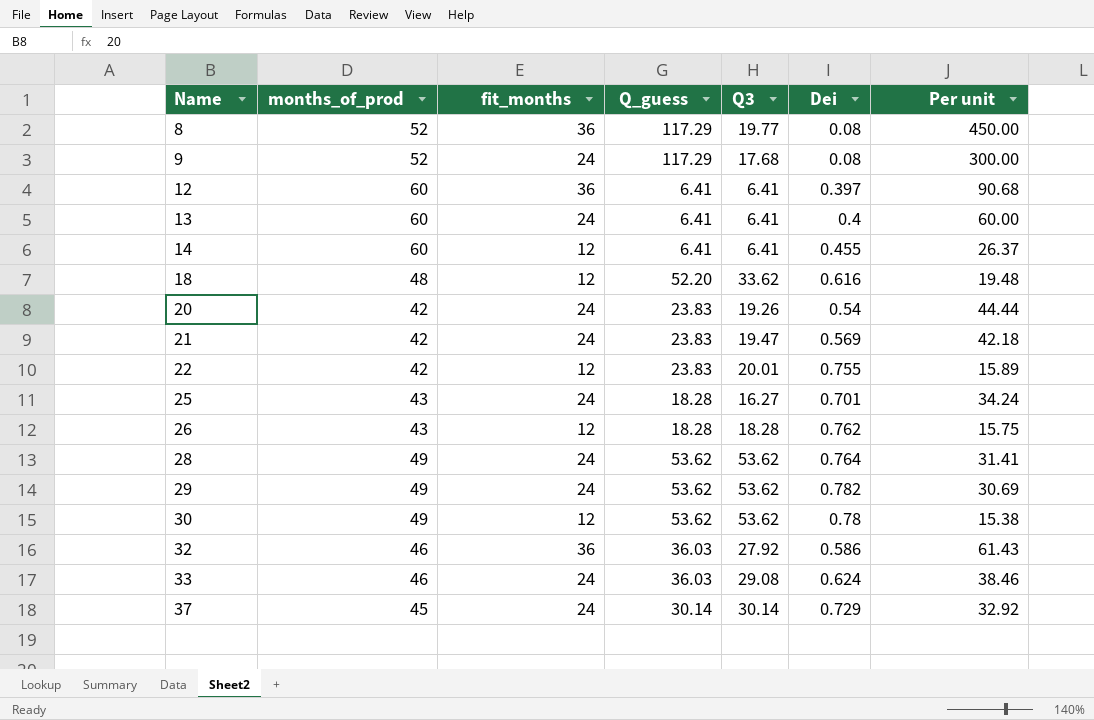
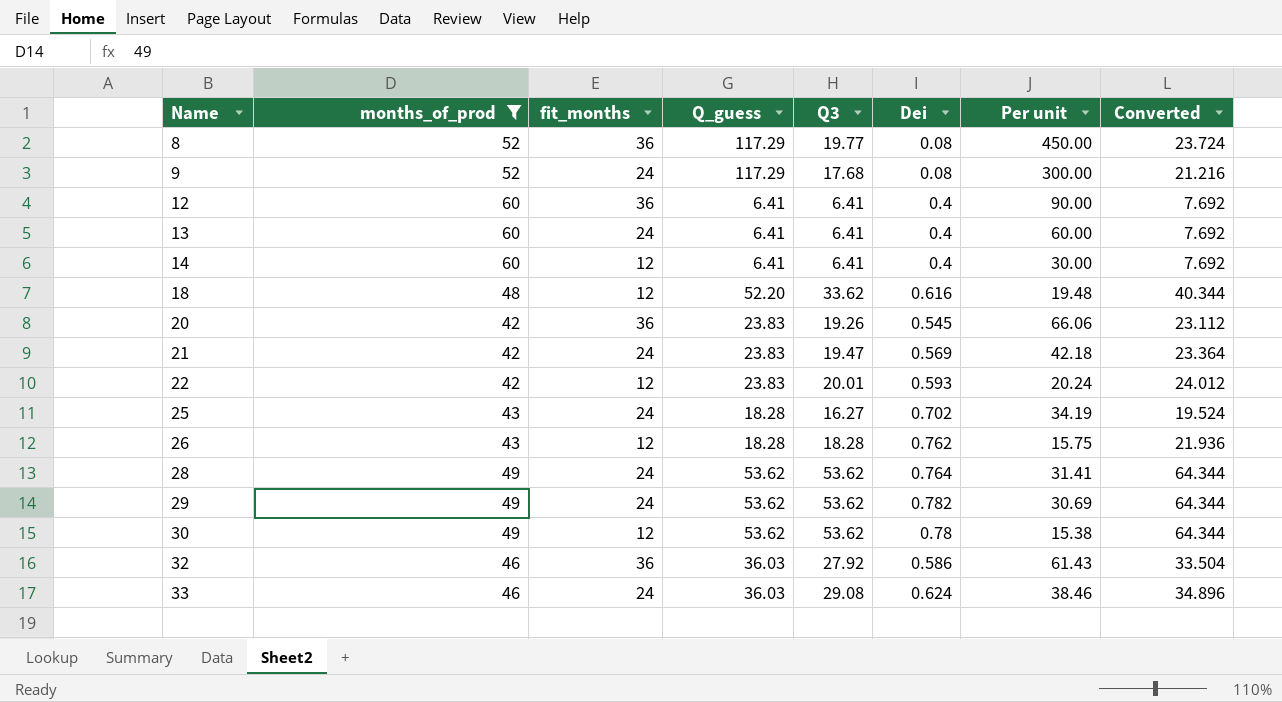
filter: none -> months_of_prod != 45
column Converted | formula: none -> [Q3] * 1.2
12 | Dei: 0.397 -> 0.4
12 | Per unit: 90.68 -> 90.00
14 | Dei: 0.455 -> 0.4
14 | Per unit: 26.37 -> 30.00
20 | fit_months: 24 -> 36
20 | Dei: 0.54 -> 0.545
20 | Per unit: 44.44 -> 66.06
22 | Dei: 0.755 -> 0.593
22 | Per unit: 15.89 -> 20.24
25 | Dei: 0.701 -> 0.702
25 | Per unit: 34.24 -> 34.19

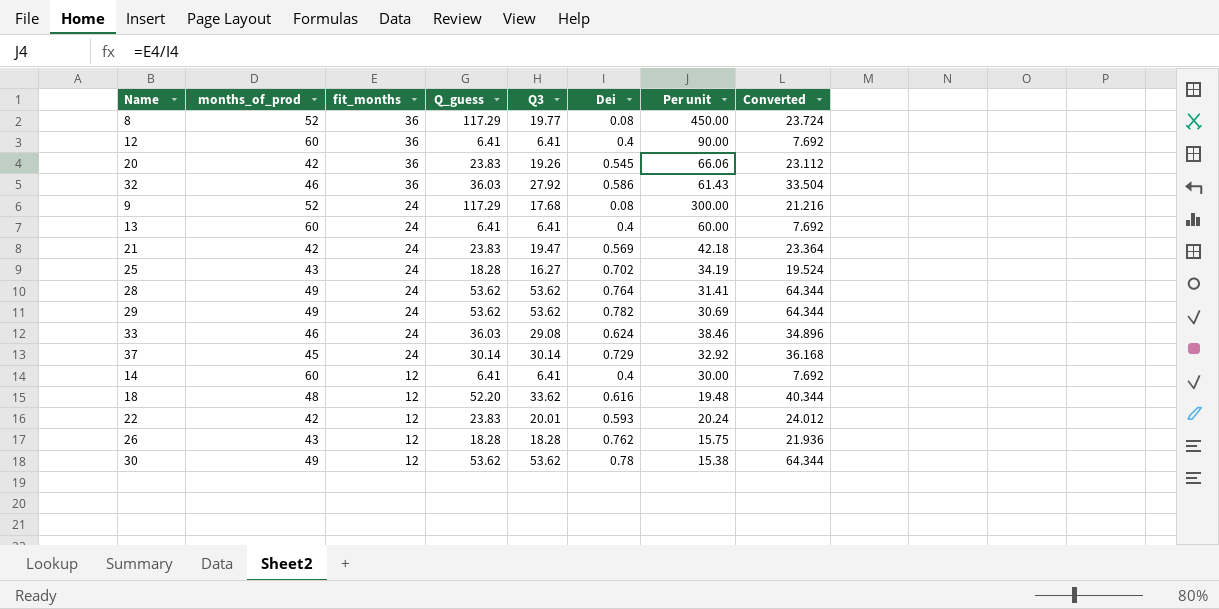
filter: months_of_prod != 45 -> none
row order: Name ascending -> fit_months descending

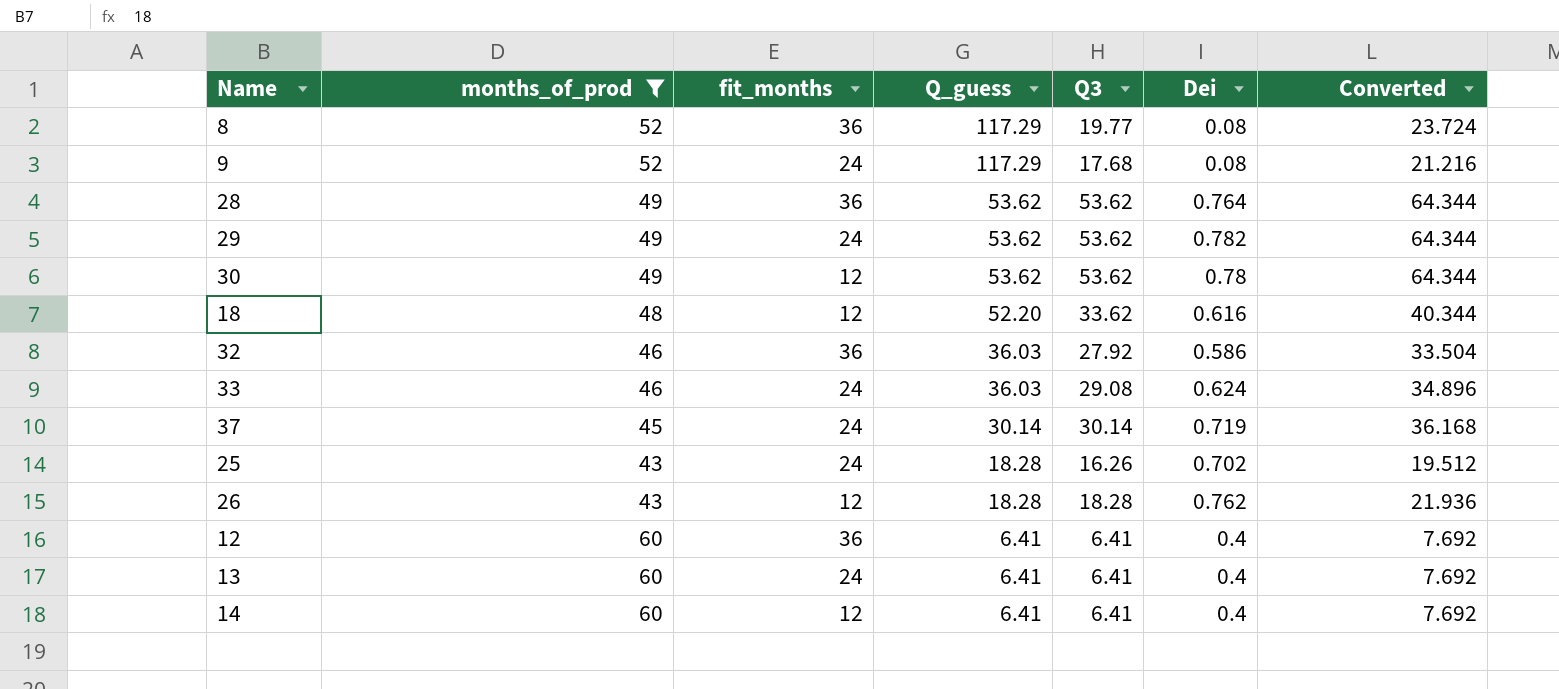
filter: none -> months_of_prod != 42
row order: fit_months descending -> Q_guess descending
column Per unit | formula: [fit_months] / [Dei] -> none
28 | fit_months: 24 -> 36
37 | Dei: 0.729 -> 0.719
25 | Q3: 16.27 -> 16.26
25 | Converted: 19.524 -> 19.512

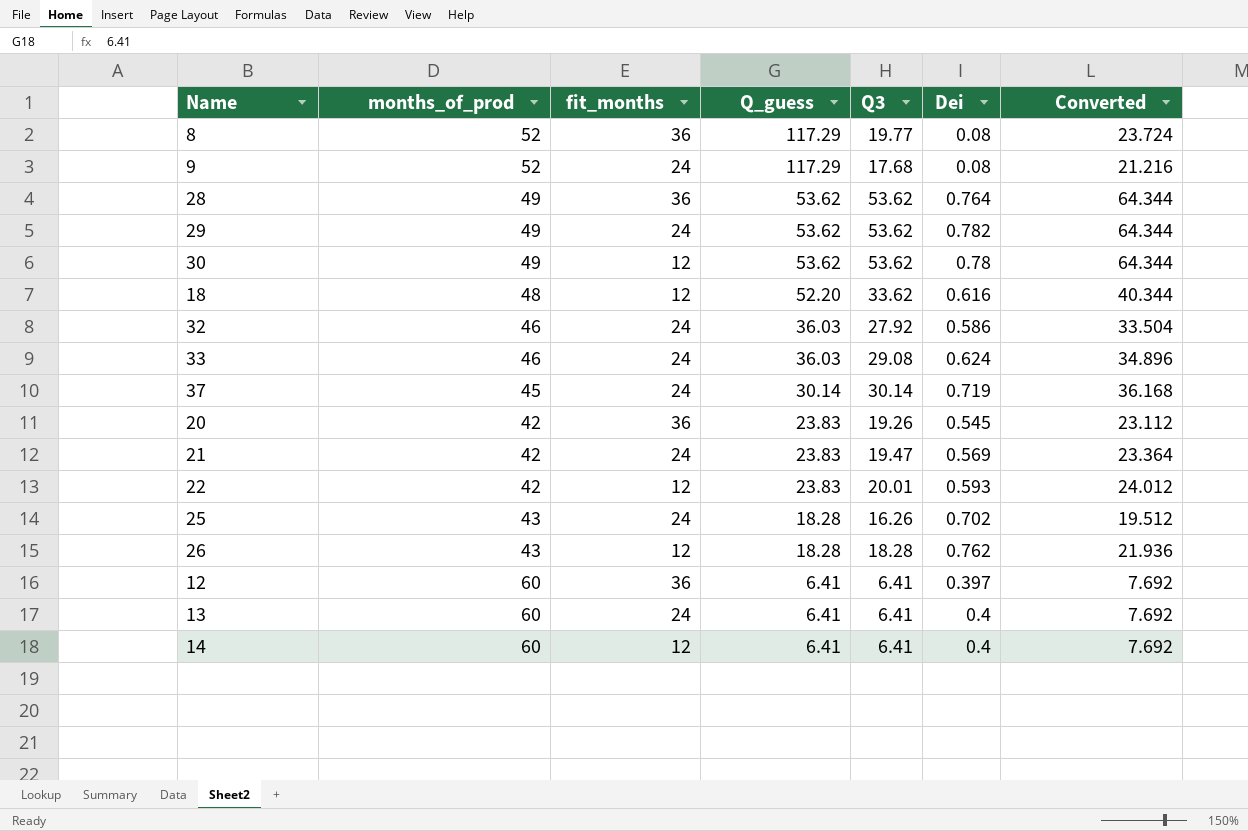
filter: months_of_prod != 42 -> none
32 | fit_months: 36 -> 24
12 | Dei: 0.4 -> 0.397

